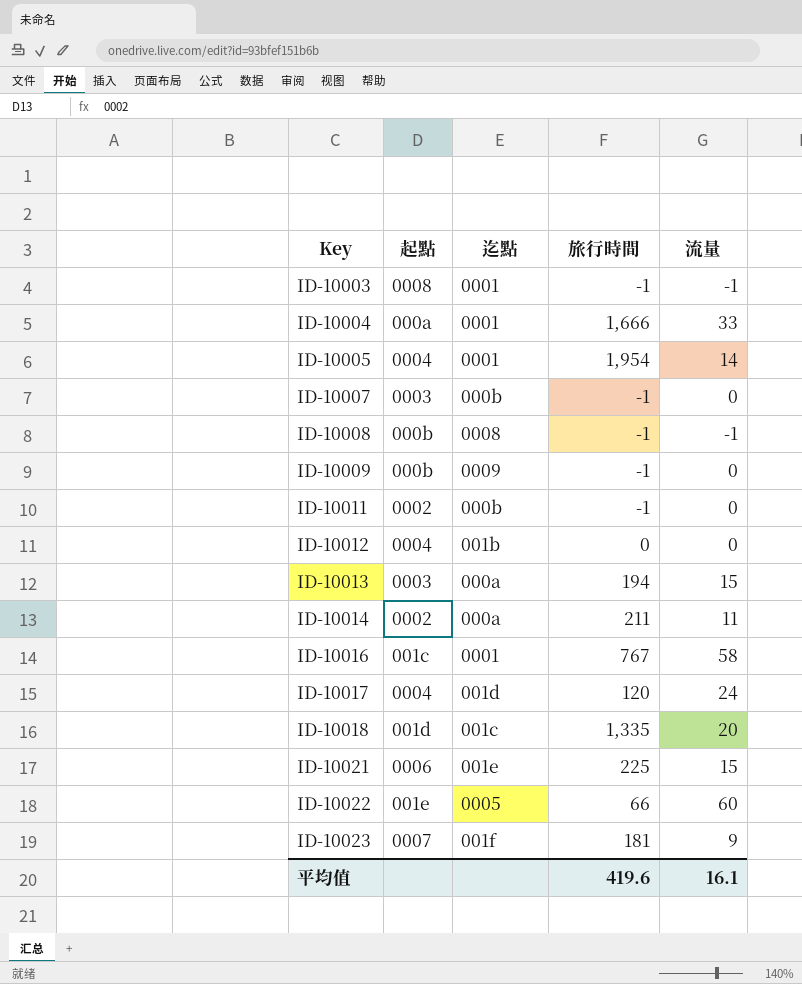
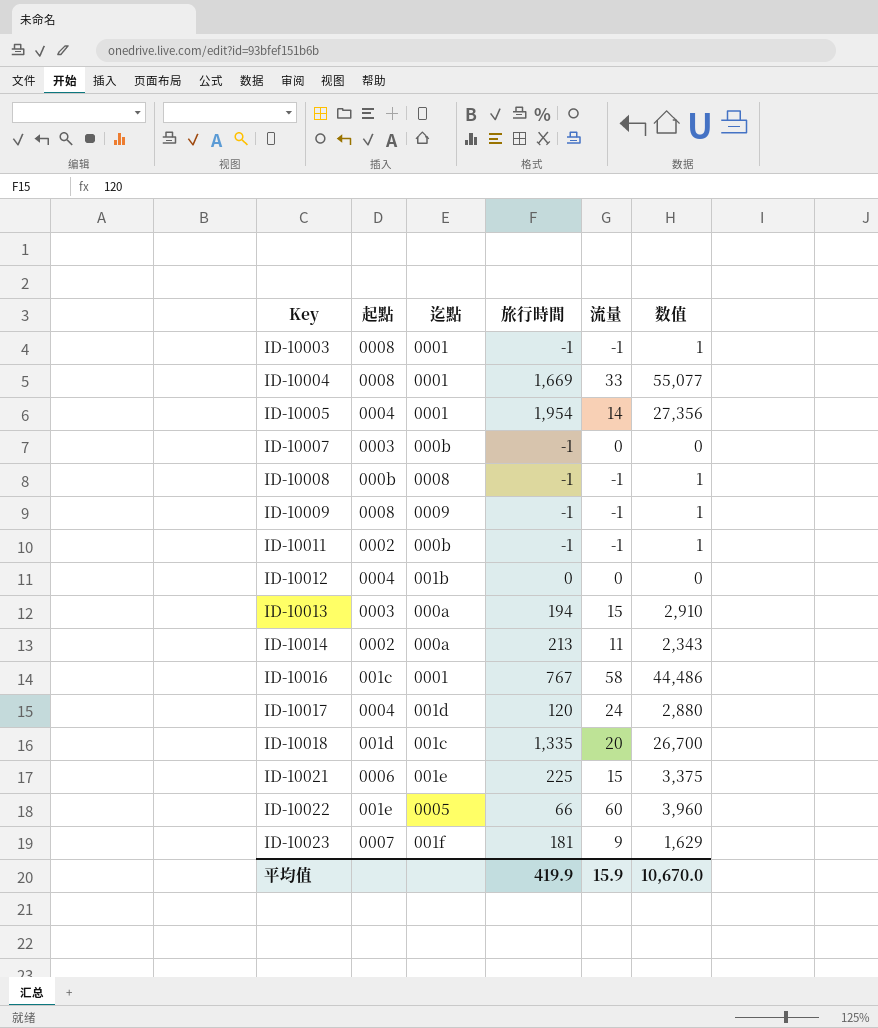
column 数值 | formula: none -> [旅行時間] * [流量]
ID-10004 | 起點: 000a -> 0008
ID-10004 | 旅行時間: 1,666 -> 1,669
ID-10009 | 起點: 000b -> 0008
ID-10009 | 流量: 0 -> -1
ID-10011 | 流量: 0 -> -1
ID-10014 | 旅行時間: 211 -> 213
平均值 | 旅行時間: 419.6 -> 419.9
平均值 | 流量: 16.1 -> 15.9

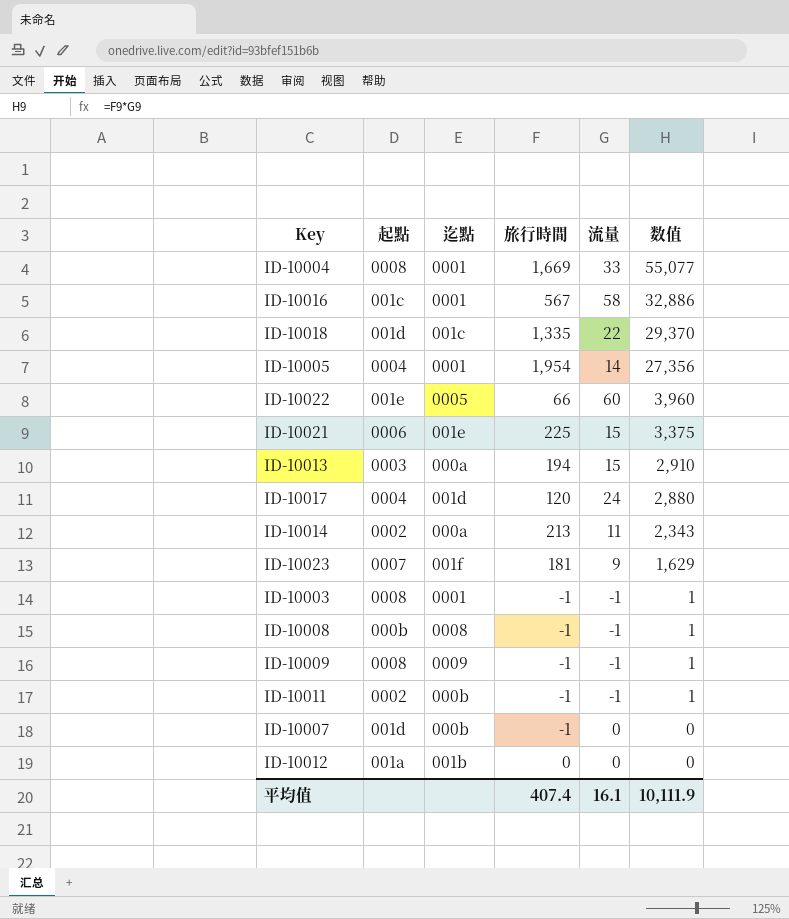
row order: Key ascending -> 数值 descending
ID-10016 | 旅行時間: 767 -> 567
ID-10016 | 数值: 44,486 -> 32,886
ID-10018 | 流量: 20 -> 22
ID-10018 | 数值: 26,700 -> 29,370
ID-10007 | 起點: 0003 -> 001d
ID-10012 | 起點: 0004 -> 001a
平均值 | 旅行時間: 419.9 -> 407.4
平均值 | 流量: 15.9 -> 16.1
平均值 | 数值: 10,670.0 -> 10,111.9

